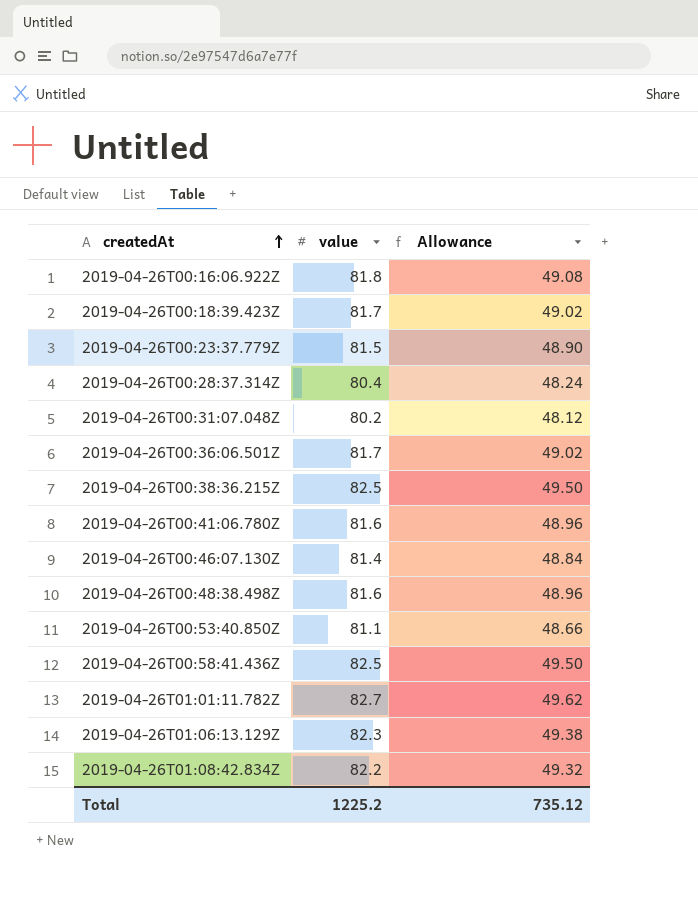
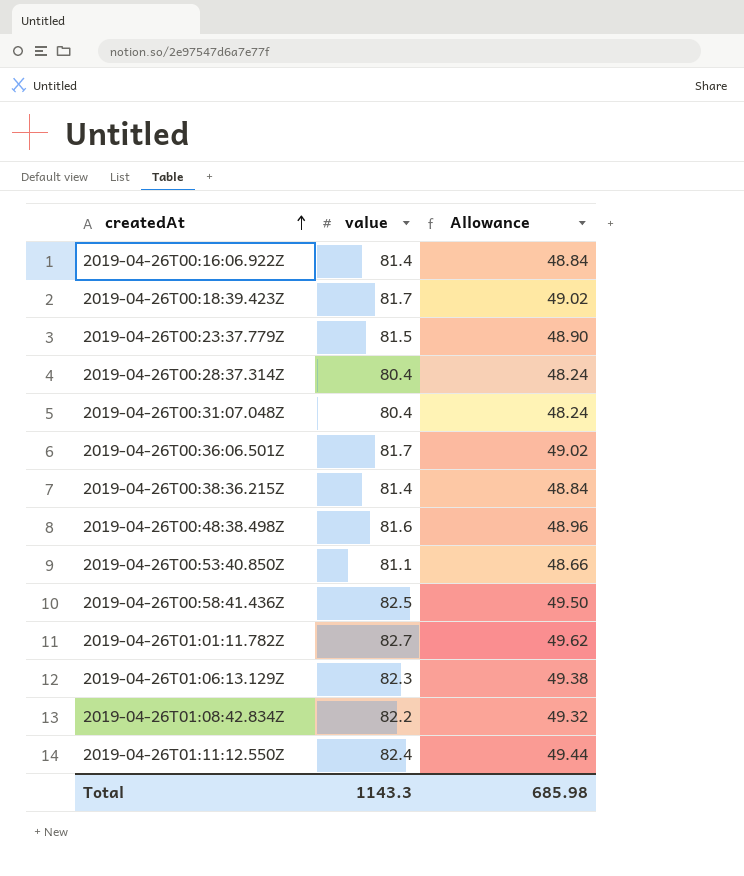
row 2019-04-26T00:41:06.780Z: 81.6 | 48.96 -> none
row 2019-04-26T00:46:07.130Z: 81.4 | 48.84 -> none
2019-04-26T00:16:06.922Z | value: 81.8 -> 81.4
2019-04-26T00:16:06.922Z | Allowance: 49.08 -> 48.84
2019-04-26T00:31:07.048Z | value: 80.2 -> 80.4
2019-04-26T00:31:07.048Z | Allowance: 48.12 -> 48.24
2019-04-26T00:38:36.215Z | value: 82.5 -> 81.4
2019-04-26T00:38:36.215Z | Allowance: 49.50 -> 48.84
row 2019-04-26T01:11:12.550Z: none -> 82.4 | 49.44
Total | value: 1225.2 -> 1143.3
Total | Allowance: 735.12 -> 685.98

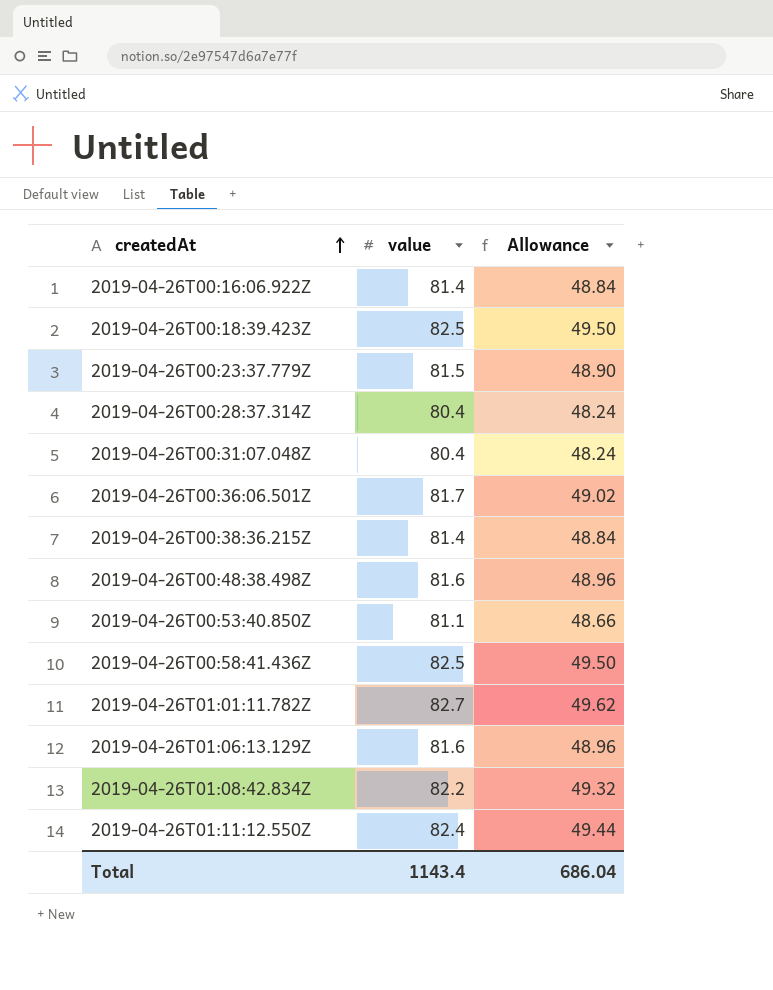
2019-04-26T00:18:39.423Z | value: 81.7 -> 82.5
2019-04-26T00:18:39.423Z | Allowance: 49.02 -> 49.50
2019-04-26T01:06:13.129Z | value: 82.3 -> 81.6
2019-04-26T01:06:13.129Z | Allowance: 49.38 -> 48.96
Total | value: 1143.3 -> 1143.4
Total | Allowance: 685.98 -> 686.04

